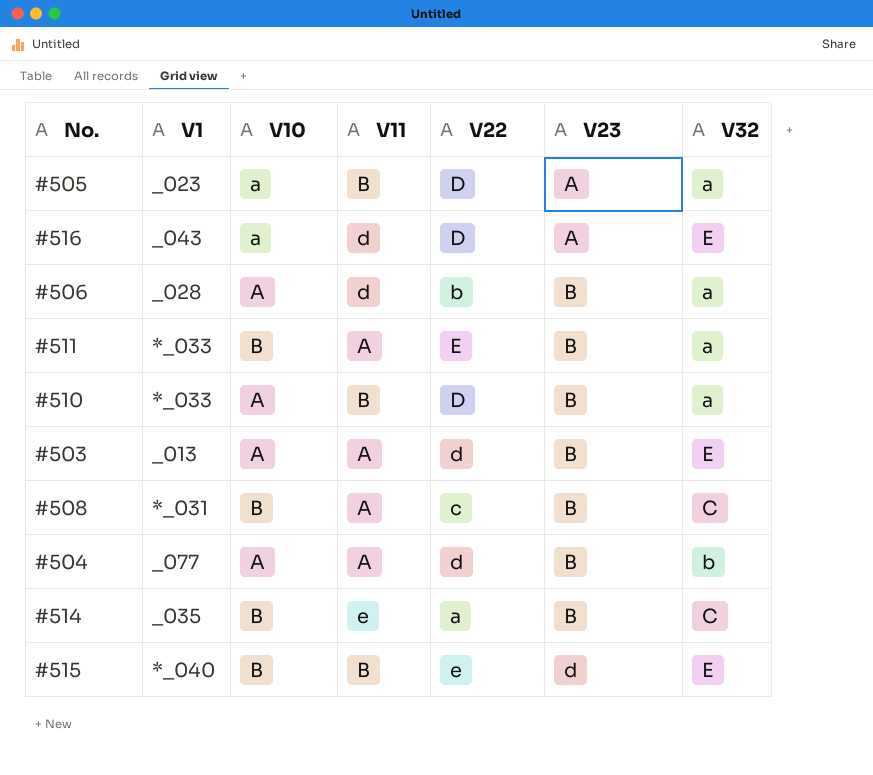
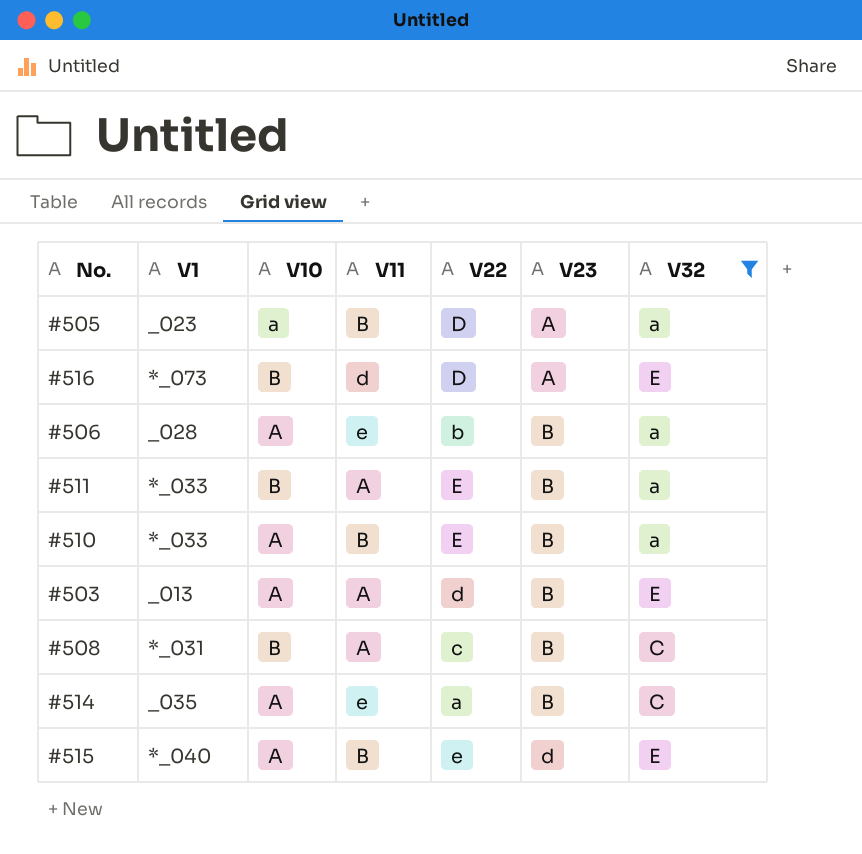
filter: none -> V32 != b
#516 | V1: _043 -> *_073
#516 | V10: a -> B
#506 | V11: d -> e
#510 | V22: D -> E
#514 | V10: B -> A
#515 | V10: B -> A

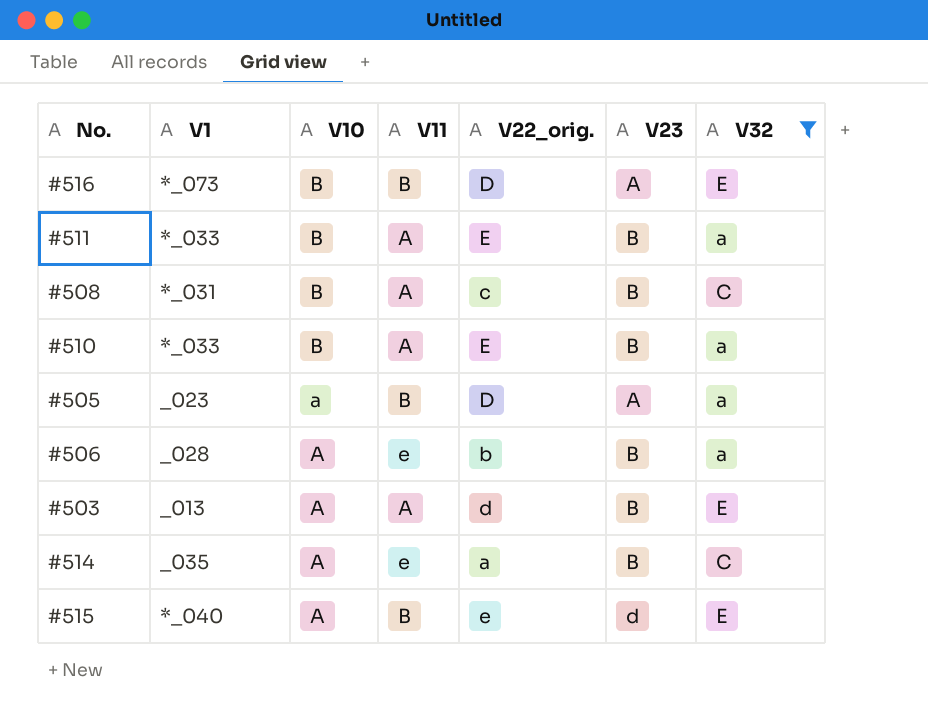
row order: V23 ascending -> V10 descending
column name: V22 -> V22_orig.
#516 | V11: d -> B
#510 | V10: A -> B
#510 | V11: B -> A

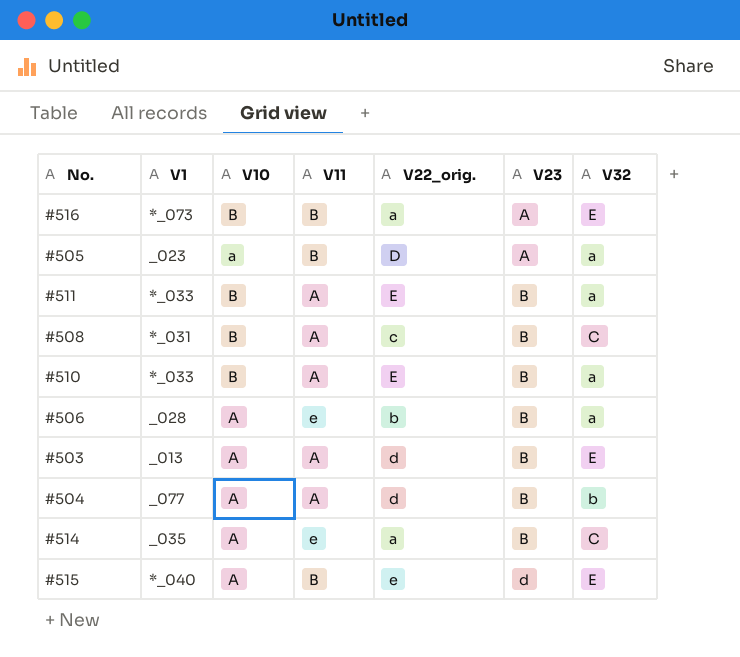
filter: V32 != b -> none
row order: V10 descending -> V23 ascending
#516 | V22_orig.: D -> a

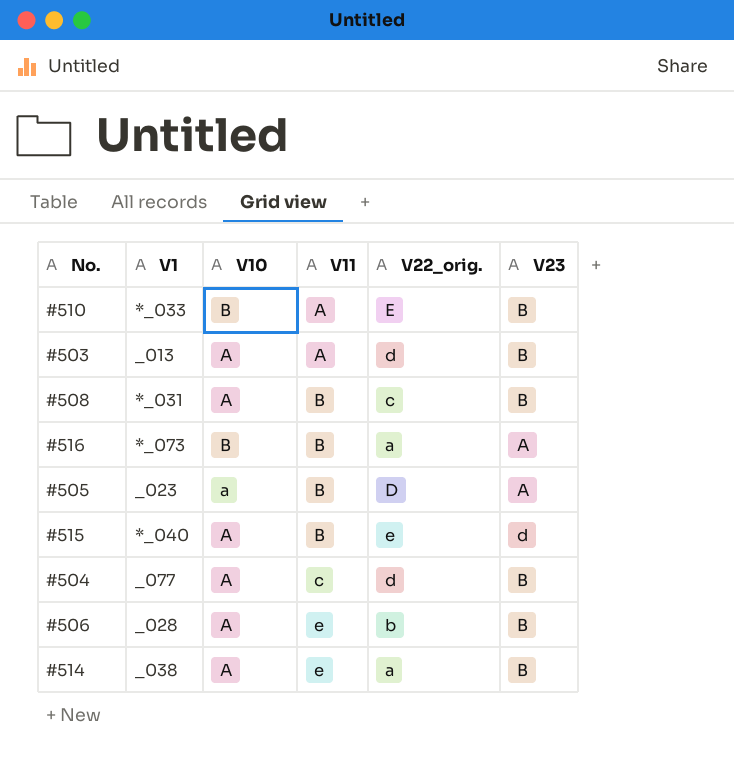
row order: V23 ascending -> V11 ascending
column V32 | position: 7 -> none
row #511: *_033 | B | A | E | B | a -> none
#508 | V10: B -> A
#508 | V11: A -> B
#504 | V11: A -> c
#514 | V1: _035 -> _038

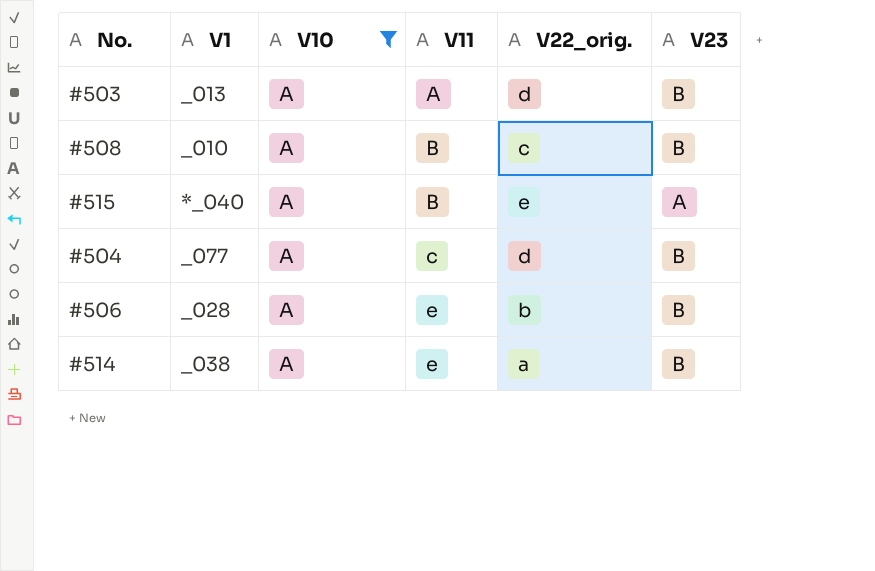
filter: none -> V10 = A
#508 | V1: *_031 -> _010
#515 | V23: d -> A

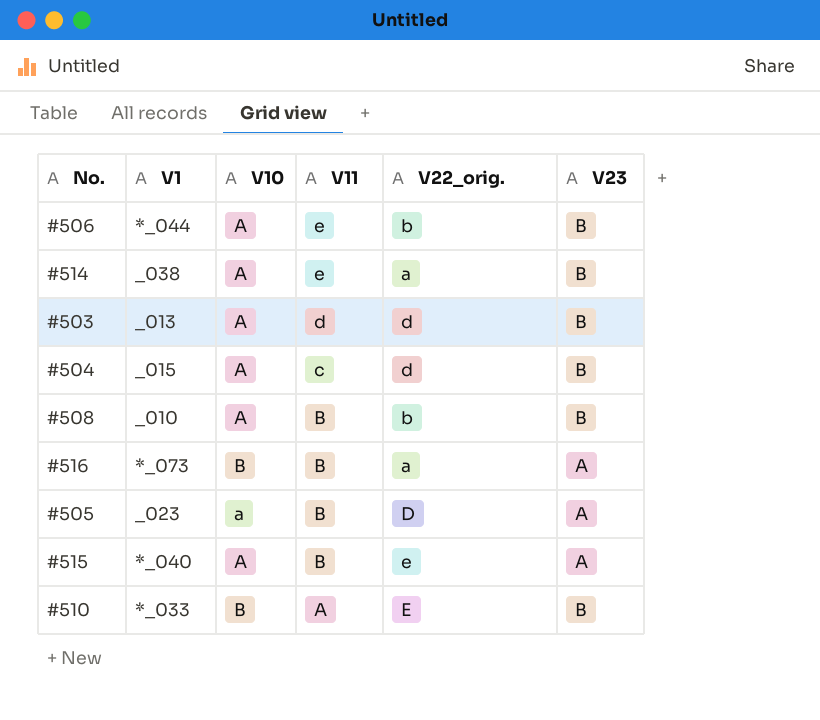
filter: V10 = A -> none
row order: V11 ascending -> V11 descending
#506 | V1: _028 -> *_044
#503 | V11: A -> d
#504 | V1: _077 -> _015
#508 | V22_orig.: c -> b

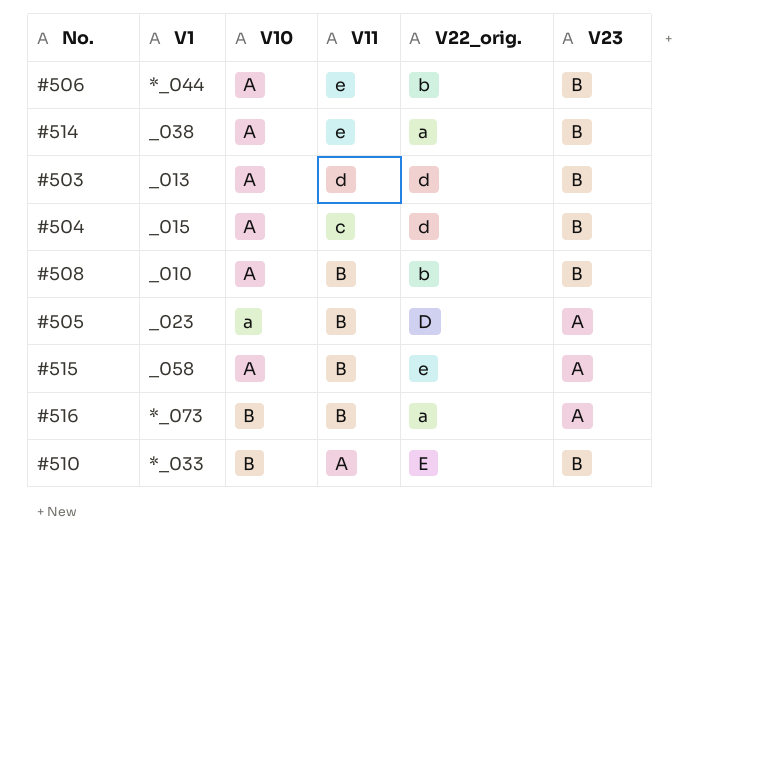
row order: V11 descending -> V10 ascending
#515 | V1: *_040 -> _058

